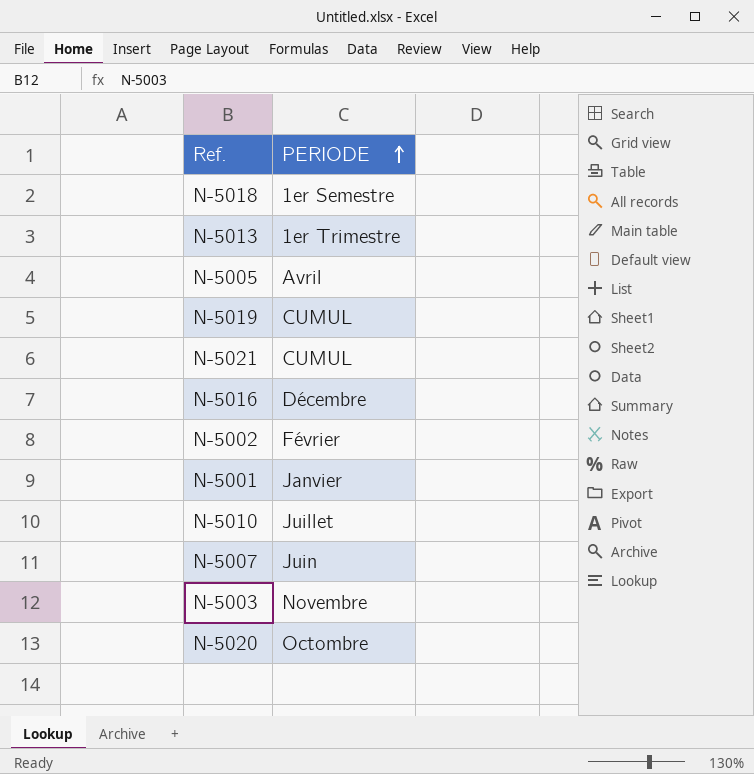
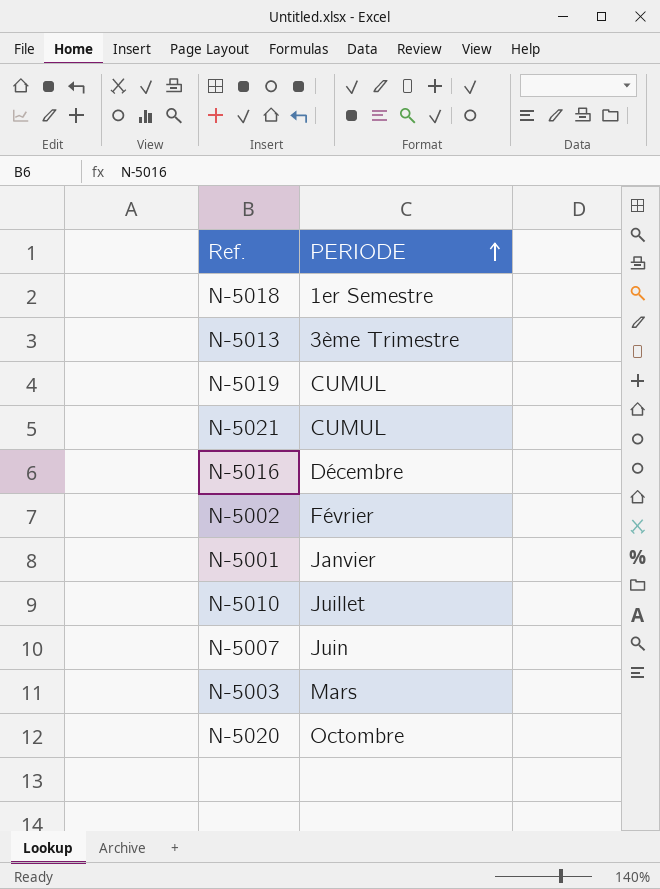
row N-5005: Avril -> none
N-5013 | PERIODE: 1er Trimestre -> 3ème Trimestre
N-5003 | PERIODE: Novembre -> Mars

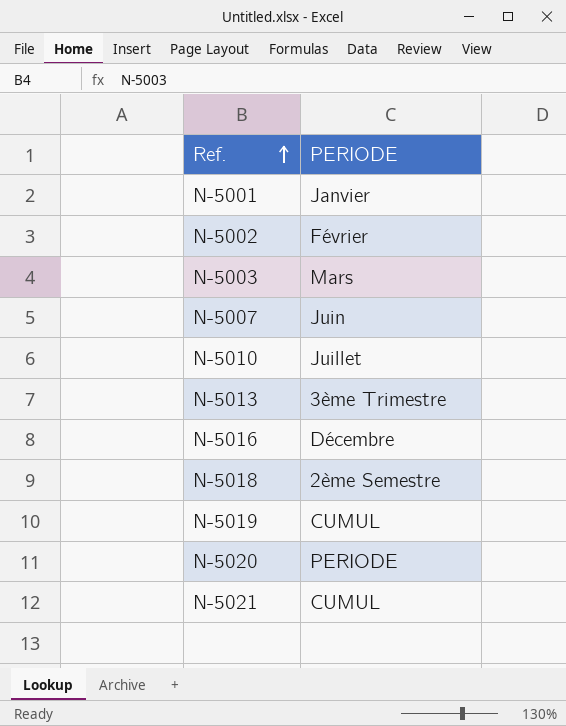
row order: PERIODE ascending -> Ref. ascending
N-5018 | PERIODE: 1er Semestre -> 2ème Semestre
N-5020 | PERIODE: Octombre -> PERIODE

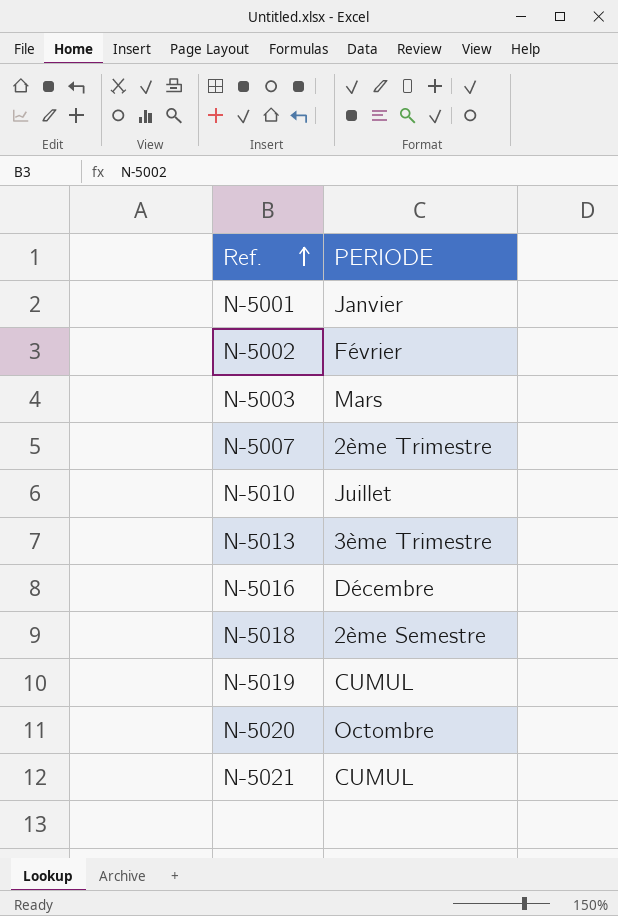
N-5007 | PERIODE: Juin -> 2ème Trimestre
N-5020 | PERIODE: PERIODE -> Octombre

